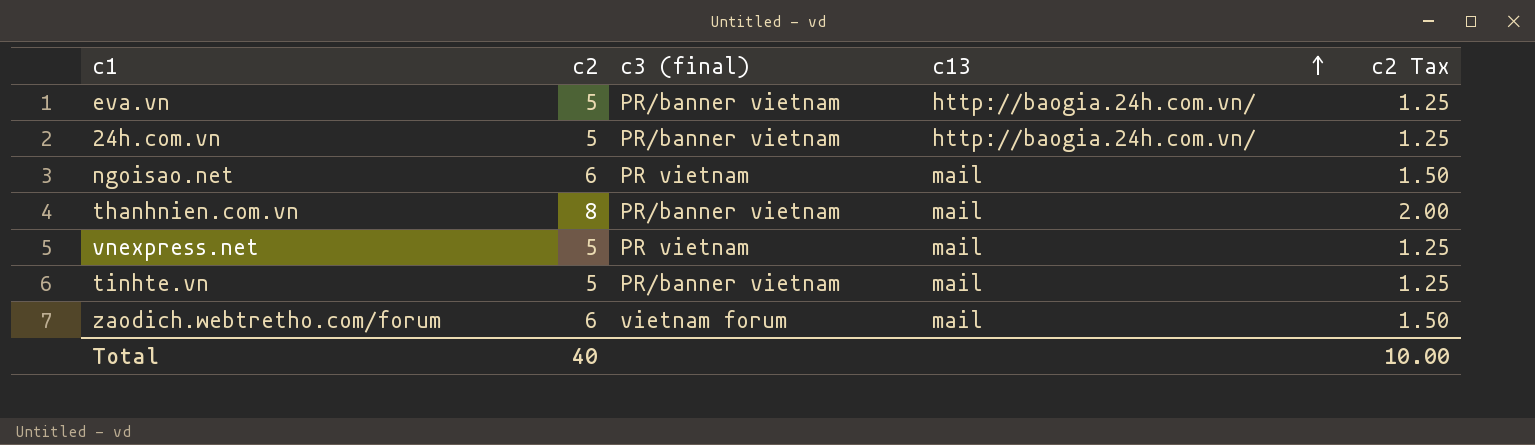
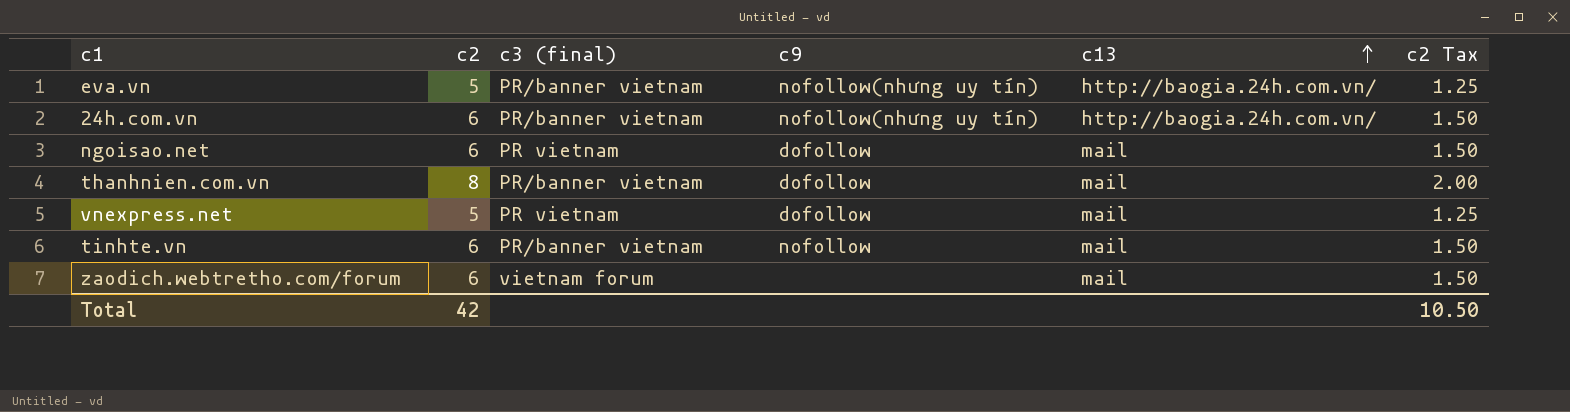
column c9 | position: none -> 4
24h.com.vn | c2: 5 -> 6
24h.com.vn | c2 Tax: 1.25 -> 1.50
tinhte.vn | c2: 5 -> 6
tinhte.vn | c2 Tax: 1.25 -> 1.50
Total | c2: 40 -> 42
Total | c2 Tax: 10.00 -> 10.50

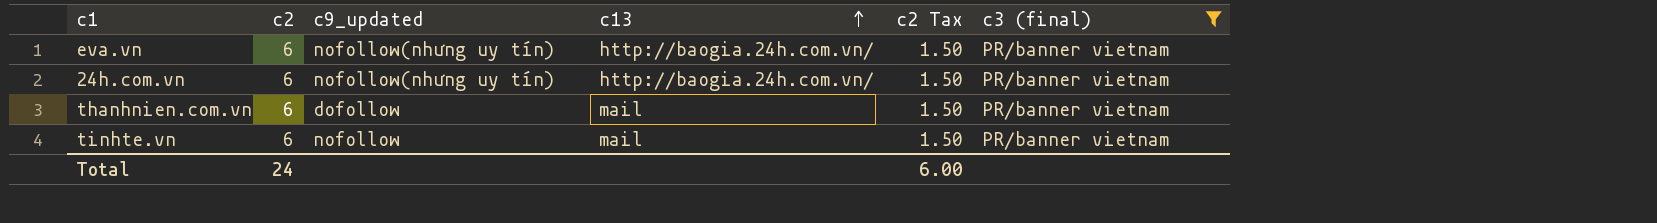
filter: none -> c3 (final) = PR/banner vietnam
column name: c9 -> c9_updated
column c3 (final) | position: 3 -> 6
eva.vn | c2: 5 -> 6
eva.vn | c2 Tax: 1.25 -> 1.50
thanhnien.com.vn | c2: 8 -> 6
thanhnien.com.vn | c2 Tax: 2.00 -> 1.50
Total | c2: 42 -> 24
Total | c2 Tax: 10.50 -> 6.00

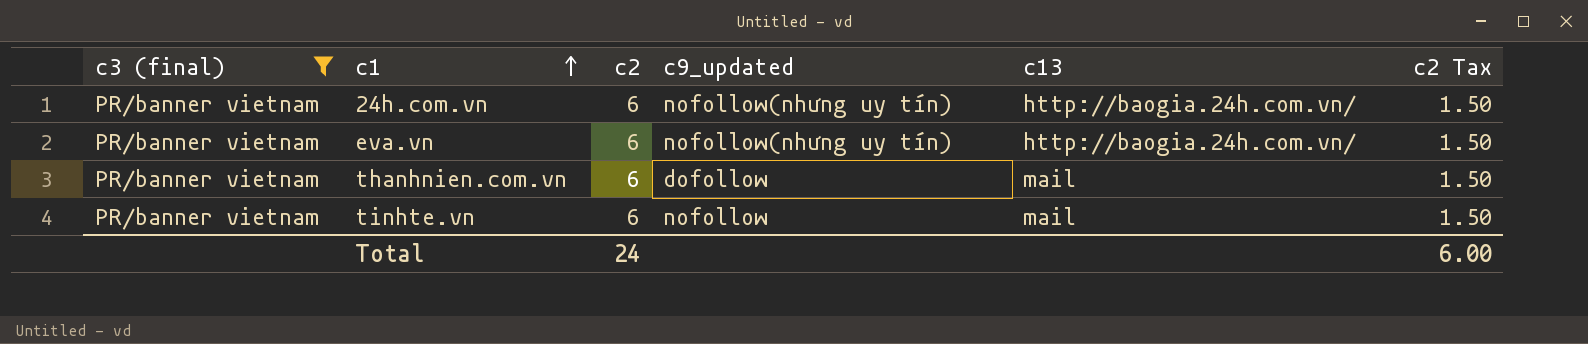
row order: c13 ascending -> c1 ascending
column c3 (final) | position: 6 -> 1

